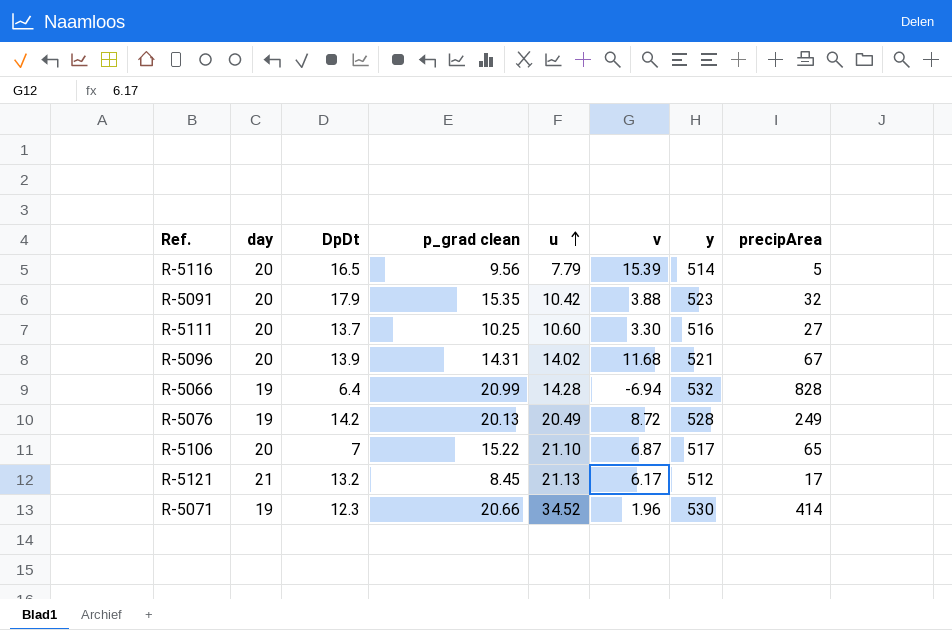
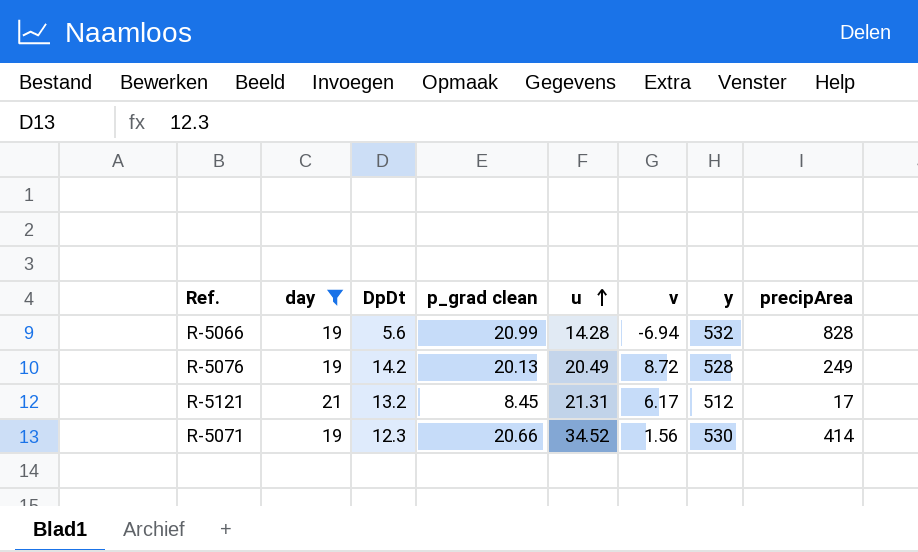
filter: none -> day != 20
R-5066 | DpDt: 6.4 -> 5.6
R-5121 | u: 21.13 -> 21.31
R-5071 | v: 1.96 -> 1.56

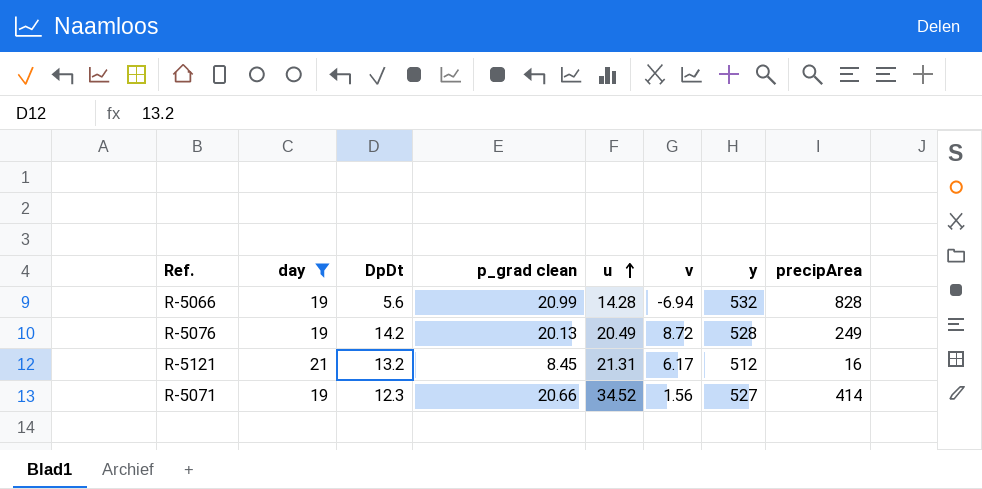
R-5121 | precipArea: 17 -> 16
R-5071 | y: 530 -> 527

